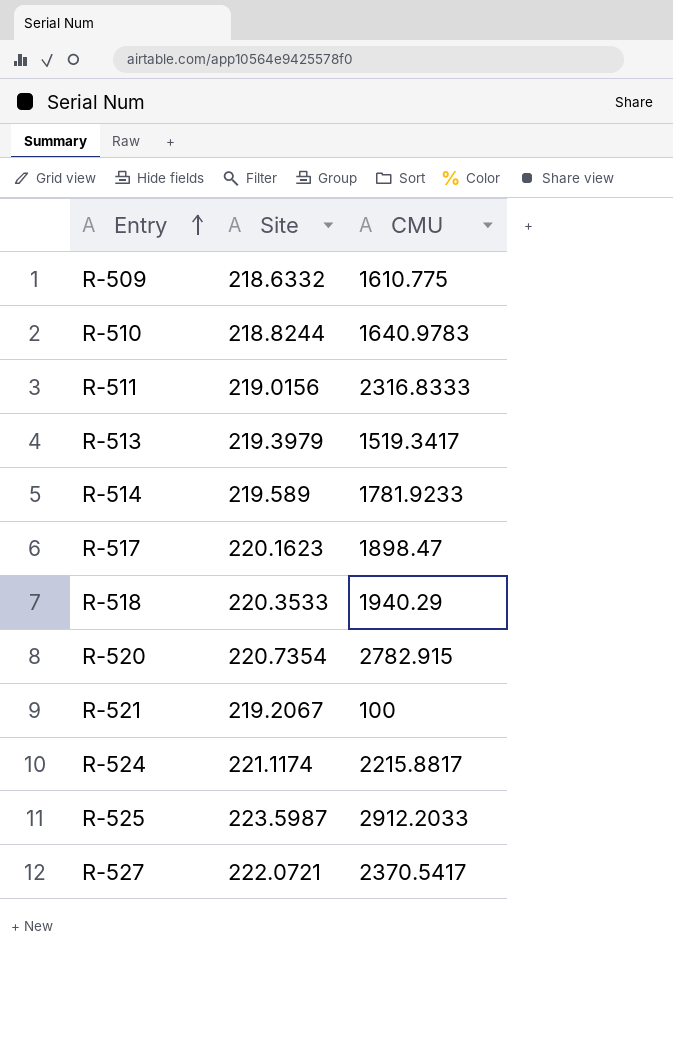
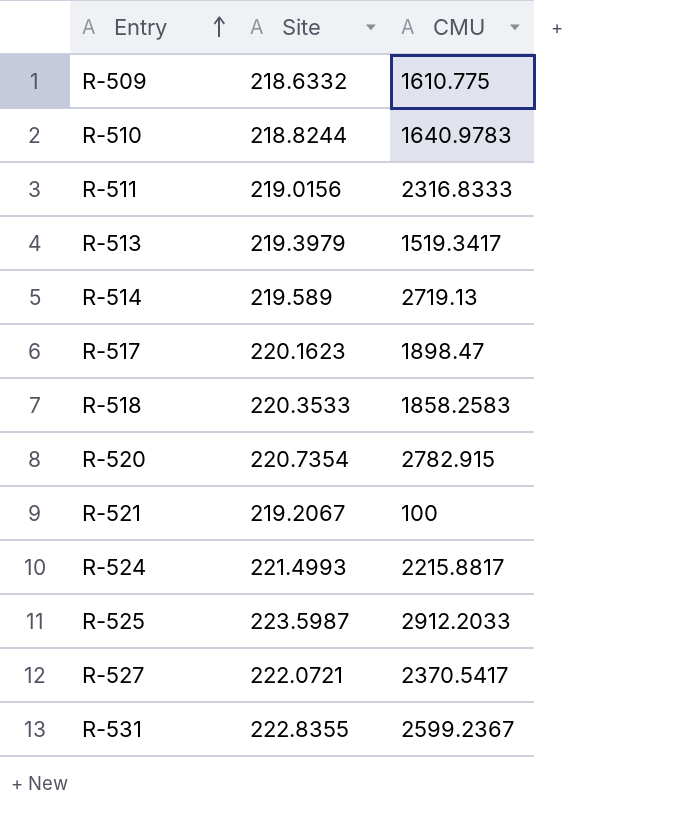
R-514 | CMU: 1781.9233 -> 2719.13
R-518 | CMU: 1940.29 -> 1858.2583
R-524 | Site: 221.1174 -> 221.4993
row R-531: none -> 222.8355 | 2599.2367

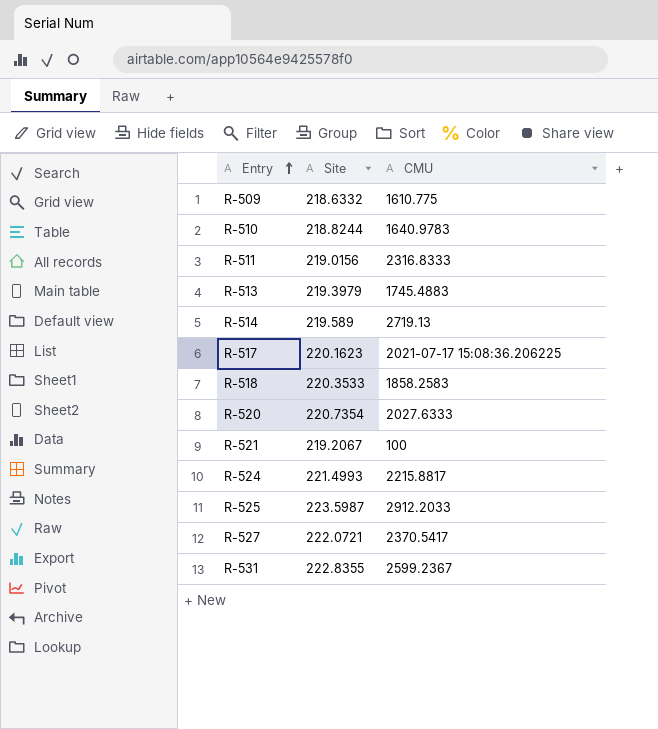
R-513 | CMU: 1519.3417 -> 1745.4883
R-517 | CMU: 1898.47 -> 2021-07-17 15:08:36.206225
R-520 | CMU: 2782.915 -> 2027.6333

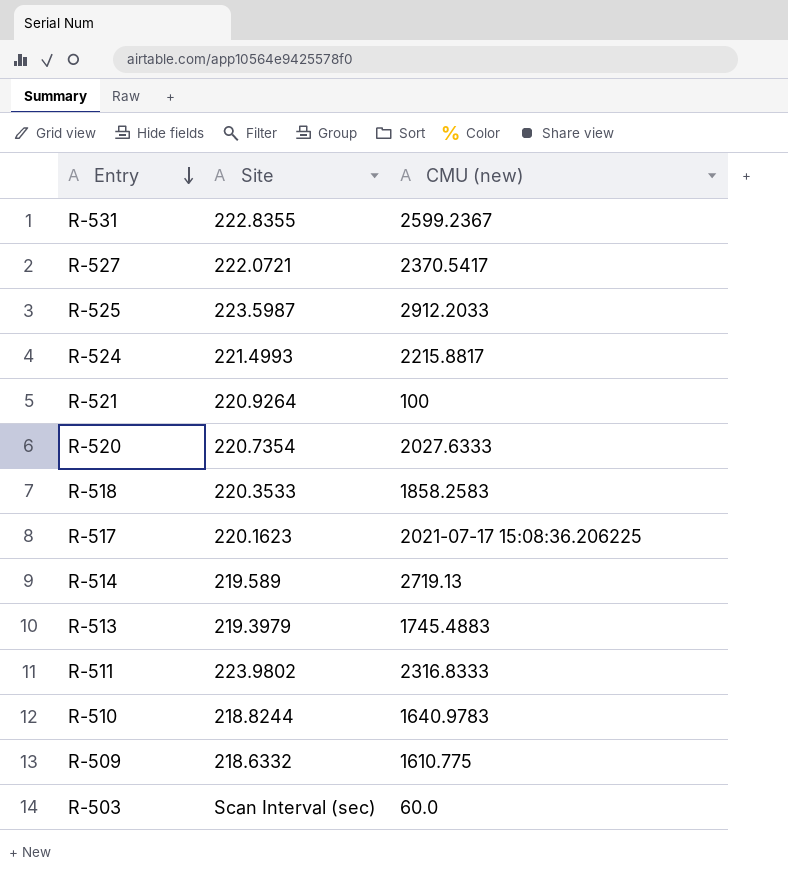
row order: Entry ascending -> Entry descending
column name: CMU -> CMU (new)
R-521 | Site: 219.2067 -> 220.9264
R-511 | Site: 219.0156 -> 223.9802
row R-503: none -> Scan Interval (sec) | 60.0

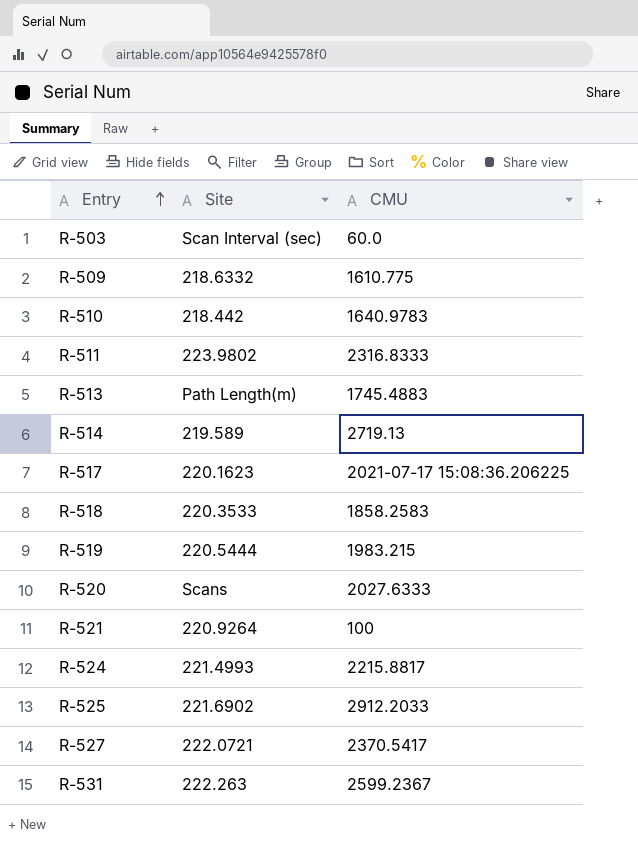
row order: Entry descending -> Entry ascending
column name: CMU (new) -> CMU
R-510 | Site: 218.8244 -> 218.442
R-513 | Site: 219.3979 -> Path Length(m)
row R-519: none -> 220.5444 | 1983.215
R-520 | Site: 220.7354 -> Scans
R-525 | Site: 223.5987 -> 221.6902
R-531 | Site: 222.8355 -> 222.263

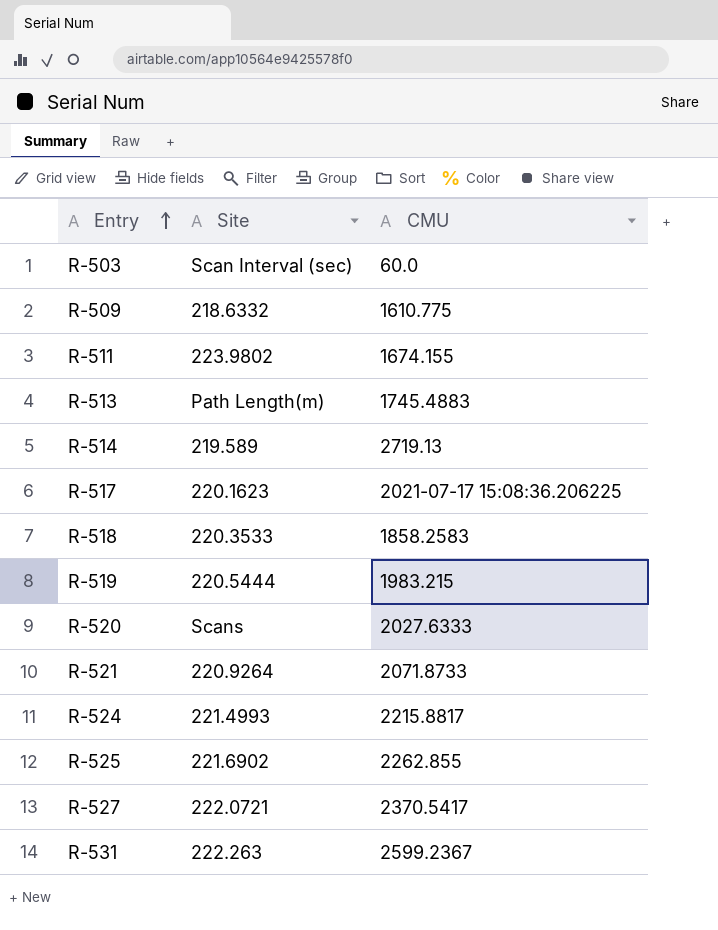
row R-510: 218.442 | 1640.9783 -> none
R-511 | CMU: 2316.8333 -> 1674.155
R-521 | CMU: 100 -> 2071.8733
R-525 | CMU: 2912.2033 -> 2262.855

